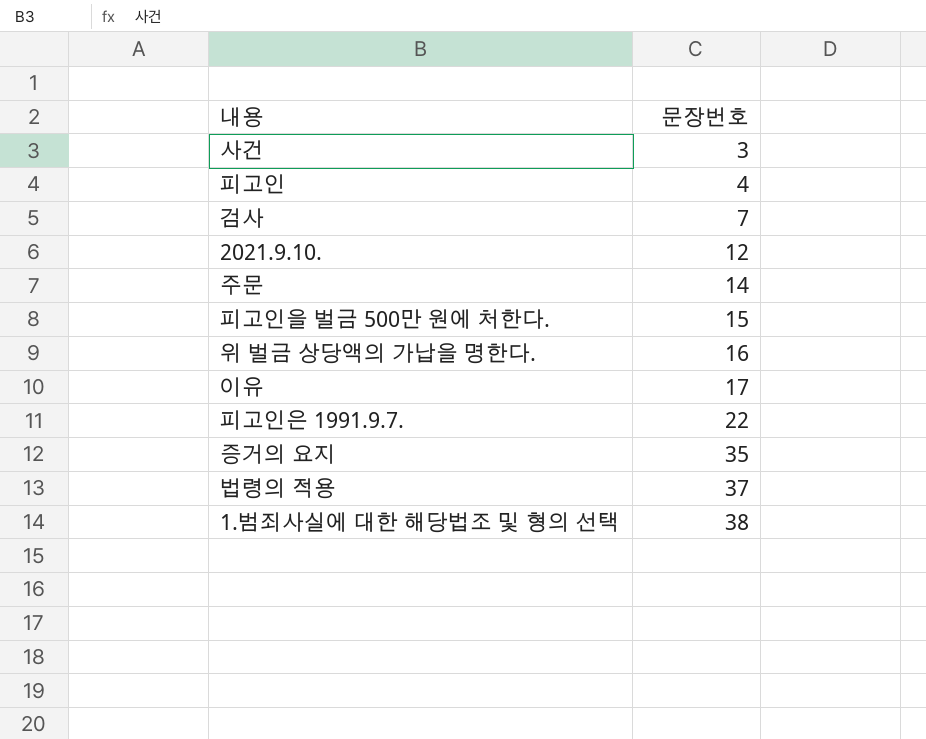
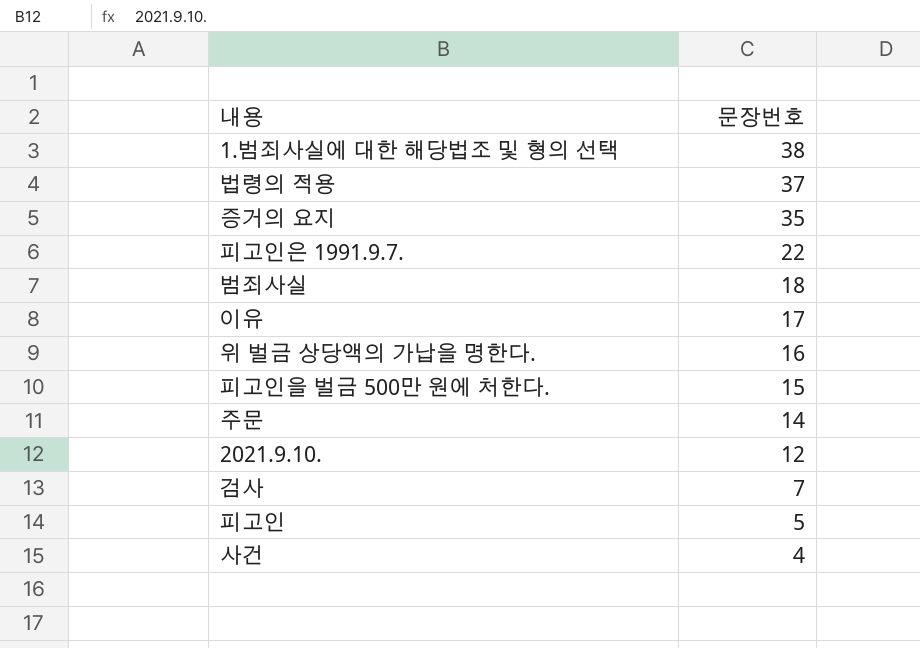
row order: 문장번호 ascending -> 문장번호 descending
row 범죄사실: none -> 18
피고인 | 문장번호: 4 -> 5
사건 | 문장번호: 3 -> 4

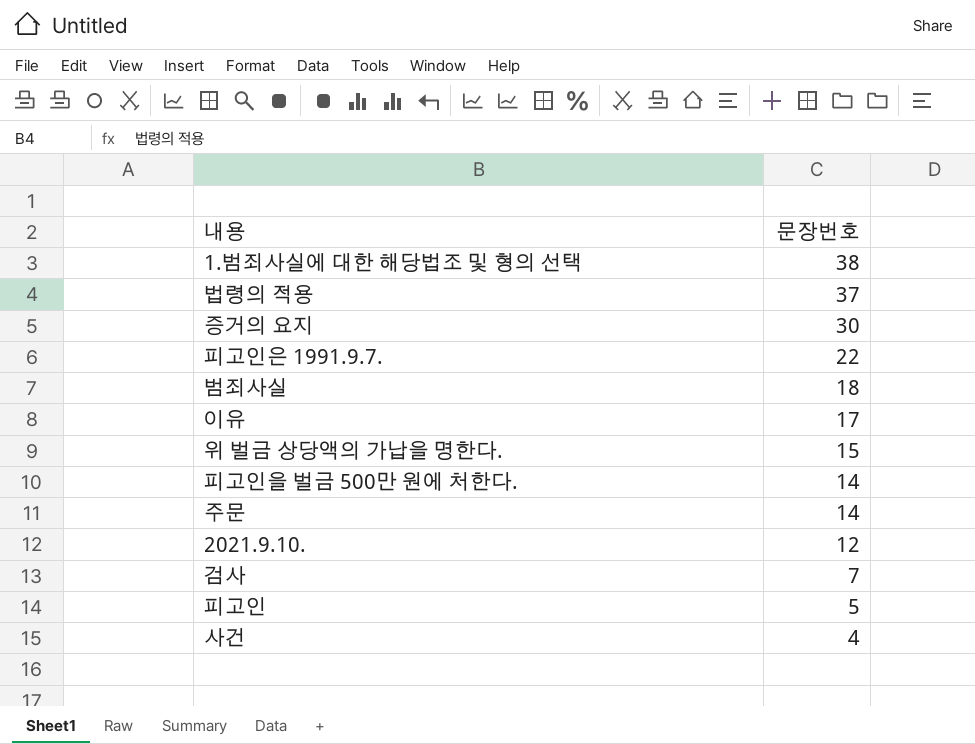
증거의 요지 | 문장번호: 35 -> 30
위 벌금 상당액의 가납을 명한다. | 문장번호: 16 -> 15
피고인을 벌금 500만 원에 처한다. | 문장번호: 15 -> 14

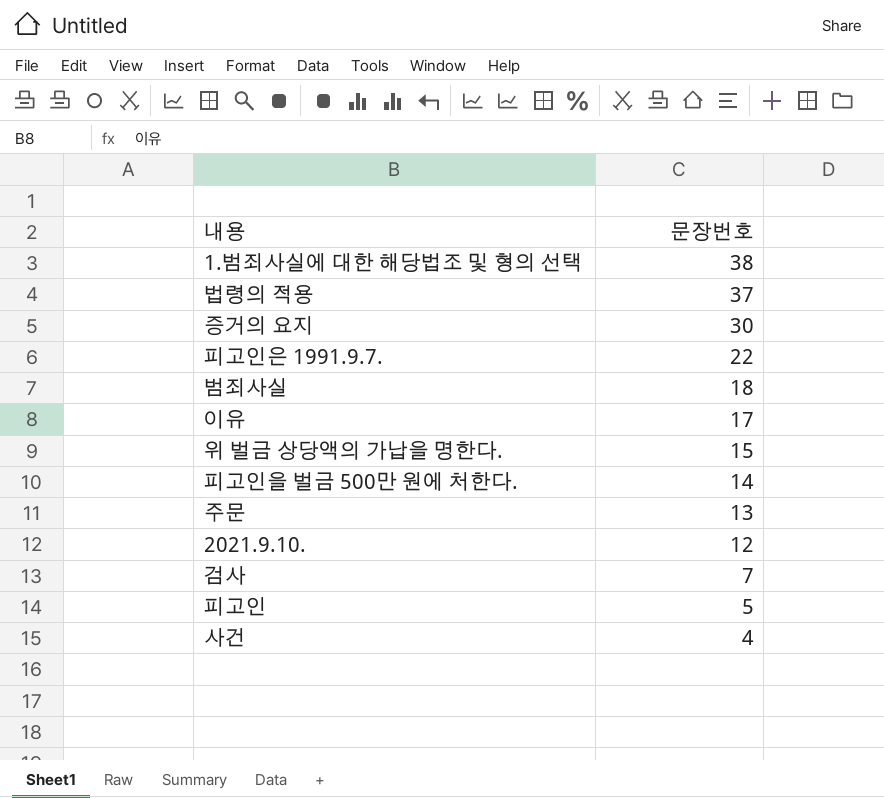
주문 | 문장번호: 14 -> 13

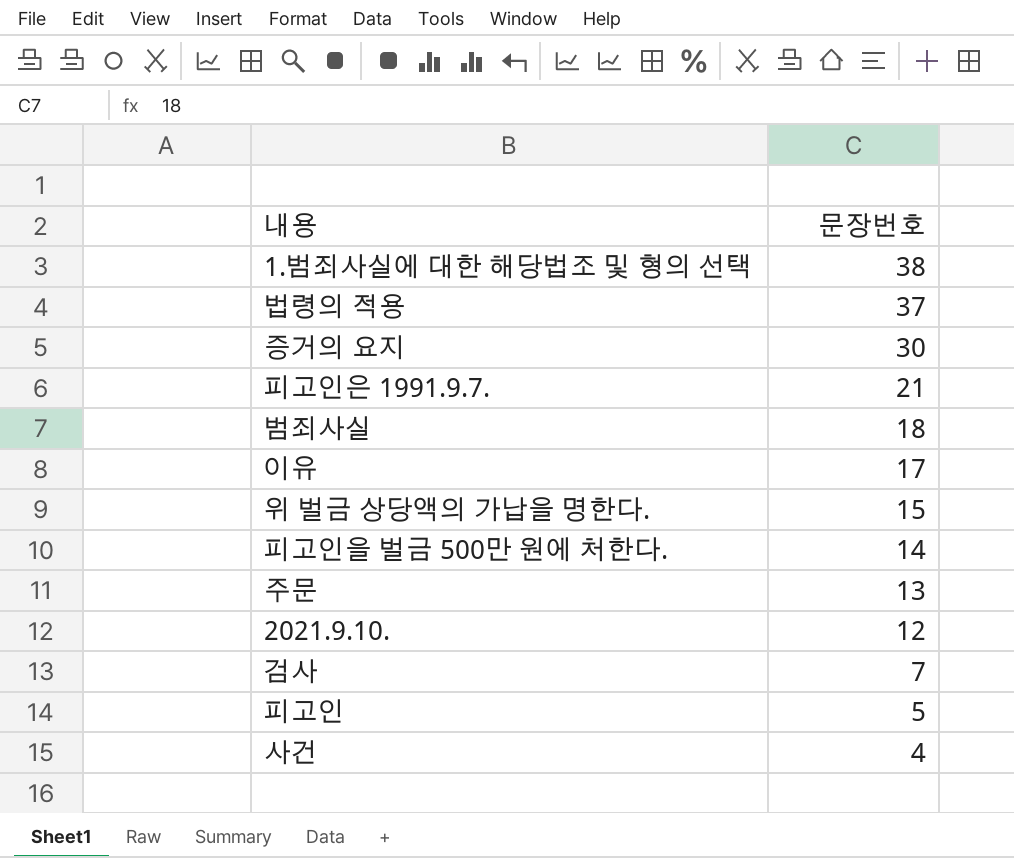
피고인은 1991.9.7. | 문장번호: 22 -> 21

